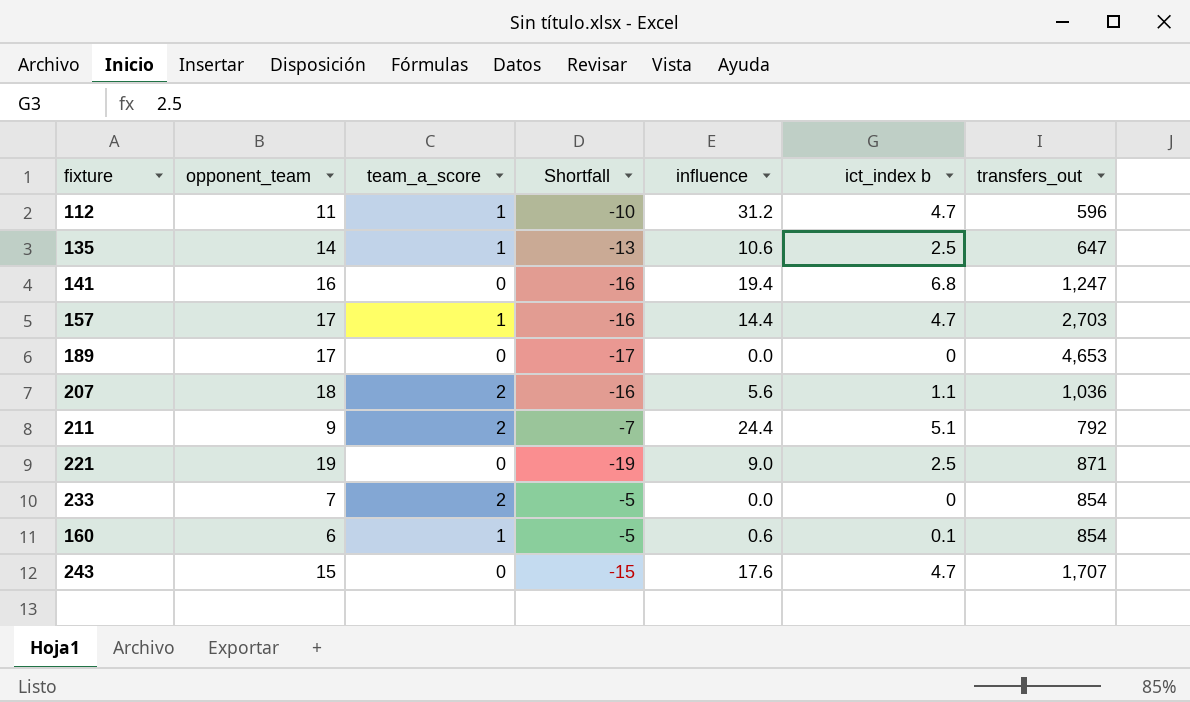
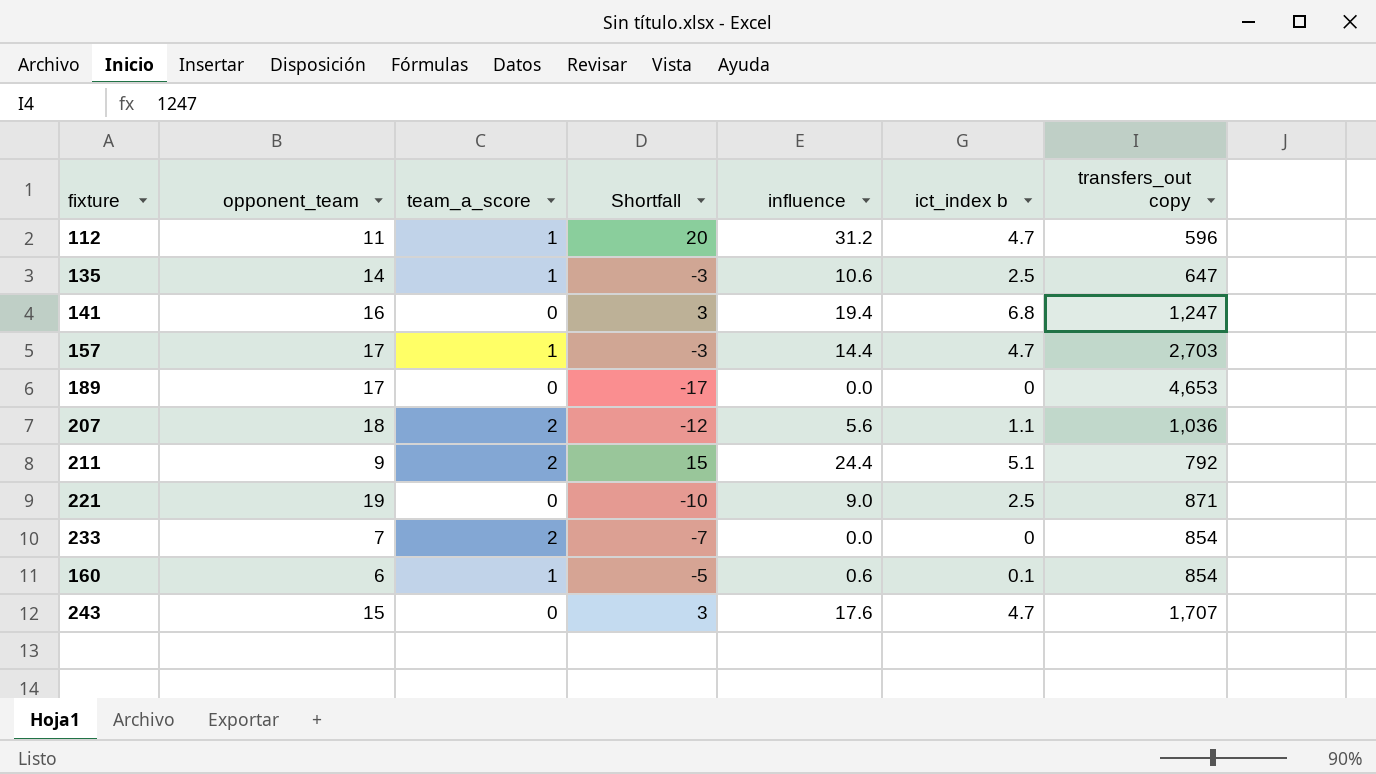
column Shortfall | formula: [team_a_score] - [opponent_team] -> [influence] - [opponent_team]
column name: transfers_out -> transfers_out copy

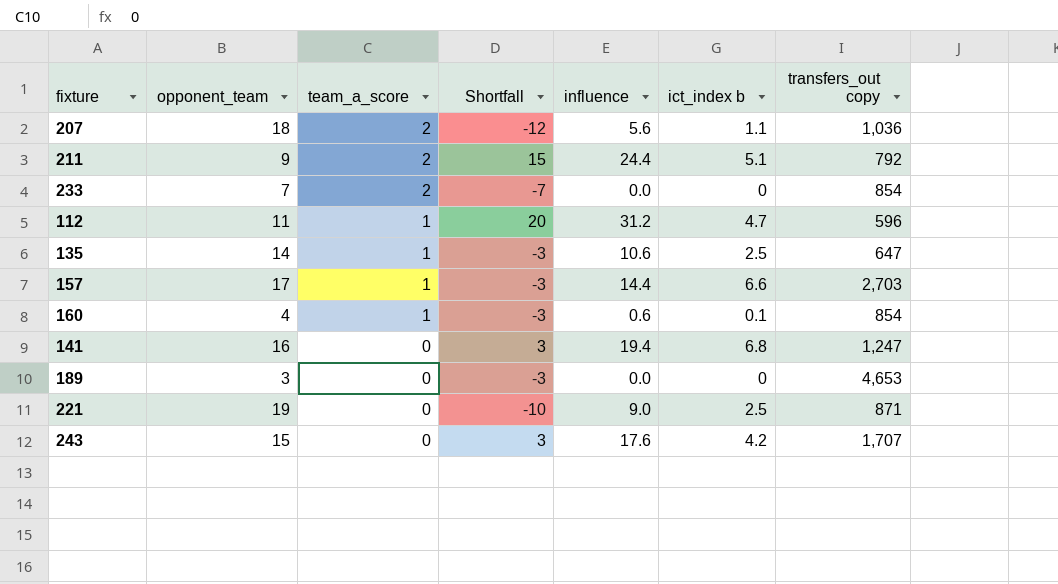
row order: none -> team_a_score descending
157 | ict_index b: 4.7 -> 6.6
160 | opponent_team: 6 -> 4
160 | Shortfall: -5 -> -3
189 | opponent_team: 17 -> 3
189 | Shortfall: -17 -> -3
243 | ict_index b: 4.7 -> 4.2

